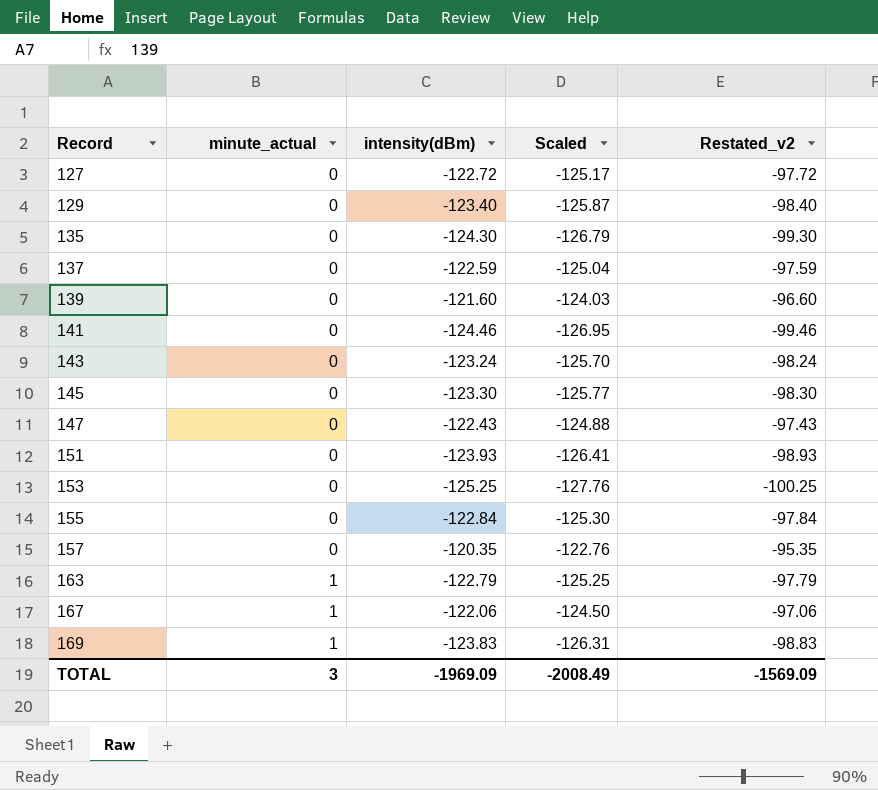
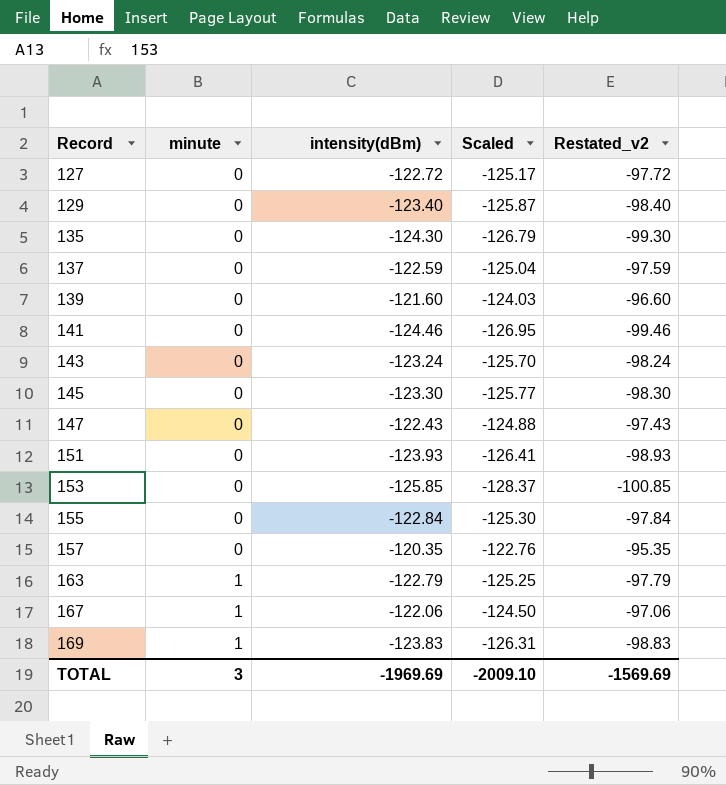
column name: minute_actual -> minute
153 | intensity(dBm): -125.25 -> -125.85
153 | Scaled: -127.76 -> -128.37
153 | Restated_v2: -100.25 -> -100.85
TOTAL | intensity(dBm): -1969.09 -> -1969.69
TOTAL | Scaled: -2008.49 -> -2009.10
TOTAL | Restated_v2: -1569.09 -> -1569.69

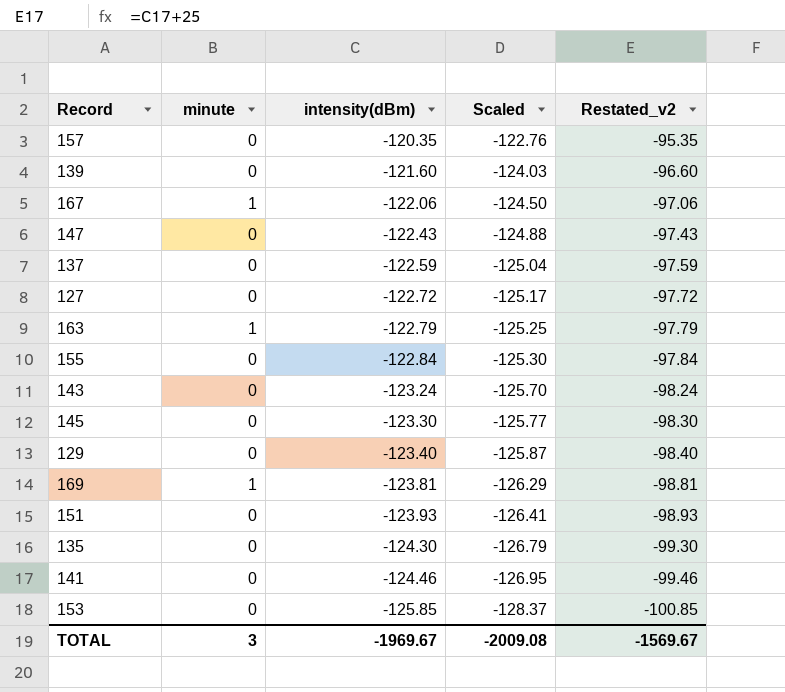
row order: Record ascending -> intensity(dBm) descending
169 | intensity(dBm): -123.83 -> -123.81
169 | Scaled: -126.31 -> -126.29
169 | Restated_v2: -98.83 -> -98.81
TOTAL | intensity(dBm): -1969.69 -> -1969.67
TOTAL | Scaled: -2009.10 -> -2009.08
TOTAL | Restated_v2: -1569.69 -> -1569.67

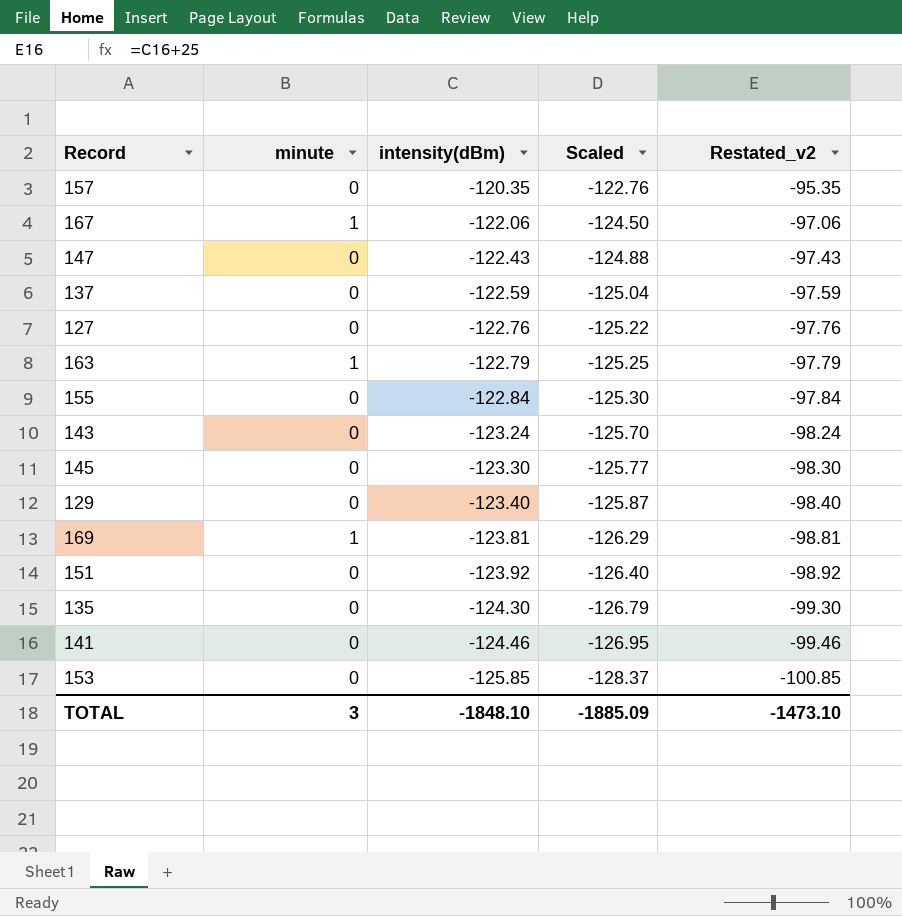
row 139: 0 | -121.60 | -124.03 | -96.60 -> none
127 | intensity(dBm): -122.72 -> -122.76
127 | Scaled: -125.17 -> -125.22
127 | Restated_v2: -97.72 -> -97.76
151 | intensity(dBm): -123.93 -> -123.92
151 | Scaled: -126.41 -> -126.40
151 | Restated_v2: -98.93 -> -98.92
TOTAL | intensity(dBm): -1969.67 -> -1848.10
TOTAL | Scaled: -2009.08 -> -1885.09
TOTAL | Restated_v2: -1569.67 -> -1473.10

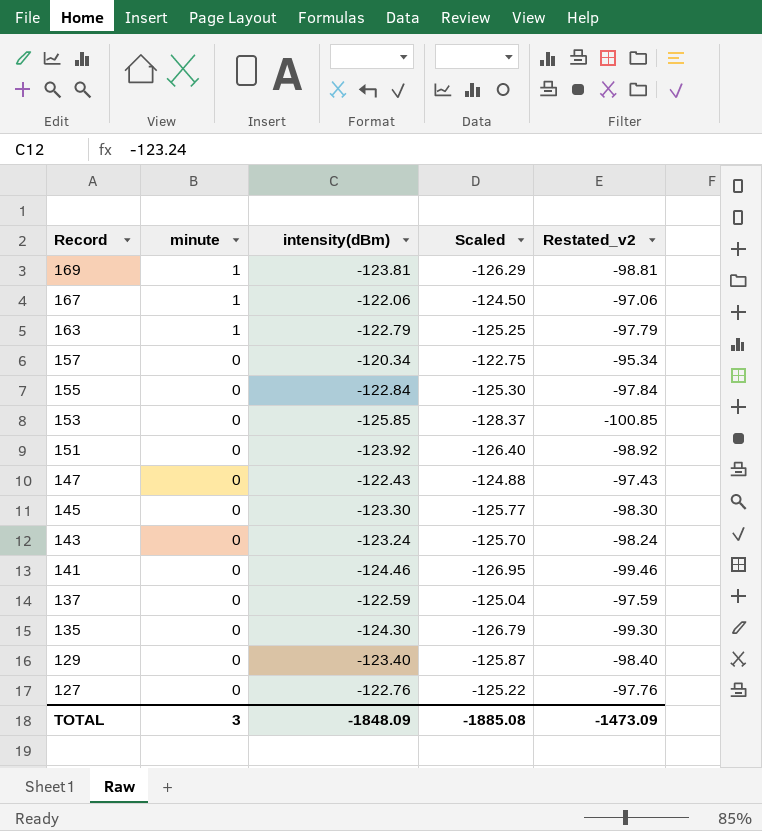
row order: intensity(dBm) descending -> Record descending
157 | intensity(dBm): -120.35 -> -120.34
157 | Scaled: -122.76 -> -122.75
157 | Restated_v2: -95.35 -> -95.34
TOTAL | intensity(dBm): -1848.10 -> -1848.09
TOTAL | Scaled: -1885.09 -> -1885.08
TOTAL | Restated_v2: -1473.10 -> -1473.09

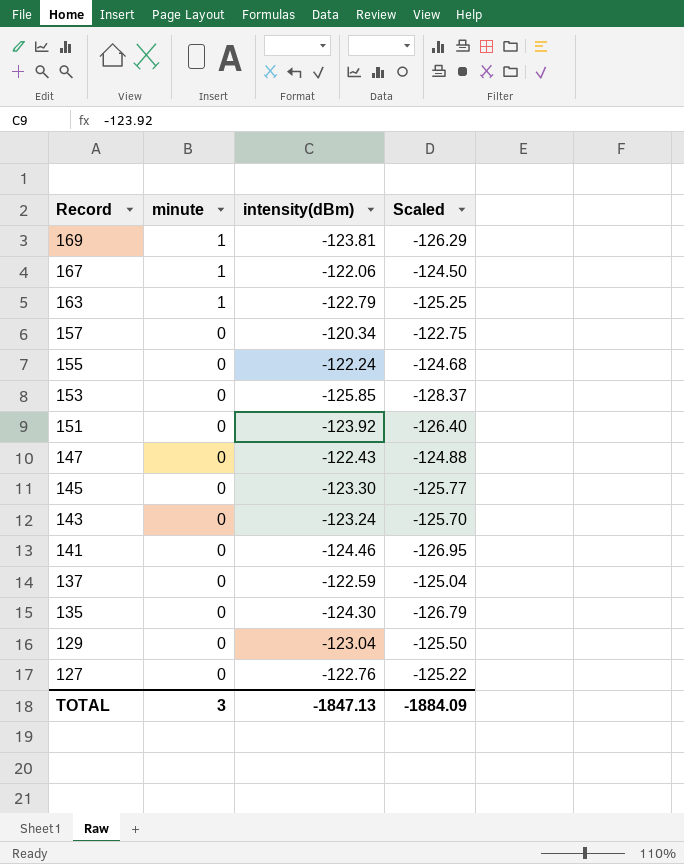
column Restated_v2 | formula: [intensity(dBm)] + 25 -> none
155 | intensity(dBm): -122.84 -> -122.24
155 | Scaled: -125.30 -> -124.68
129 | intensity(dBm): -123.40 -> -123.04
129 | Scaled: -125.87 -> -125.50
TOTAL | intensity(dBm): -1848.09 -> -1847.13
TOTAL | Scaled: -1885.08 -> -1884.09

